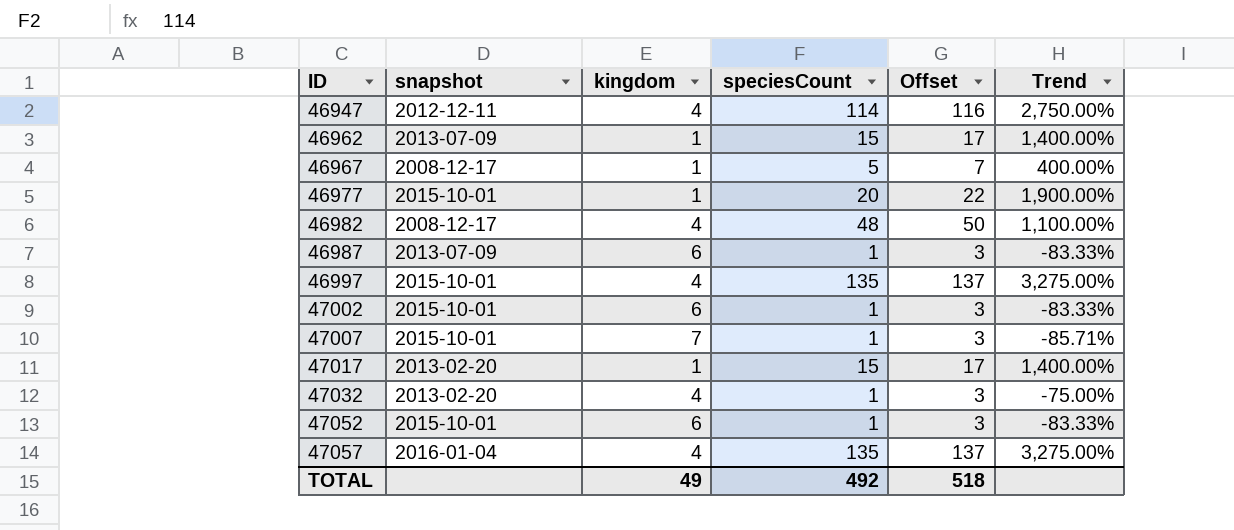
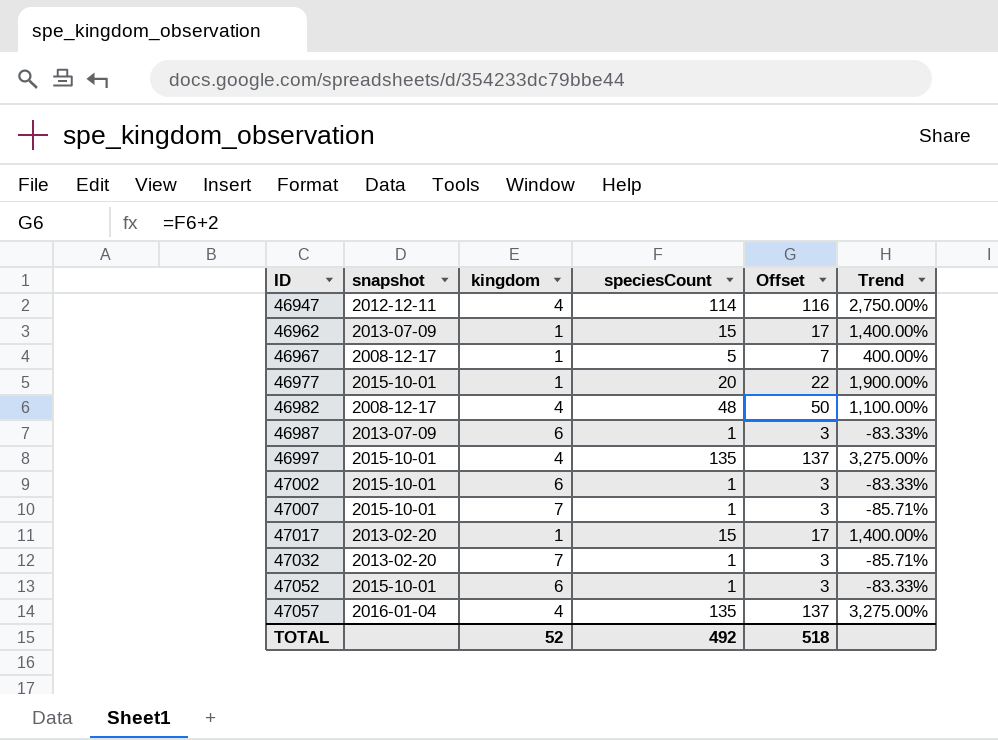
47032 | kingdom: 4 -> 7
47032 | Trend: -75.00% -> -85.71%
TOTAL | kingdom: 49 -> 52

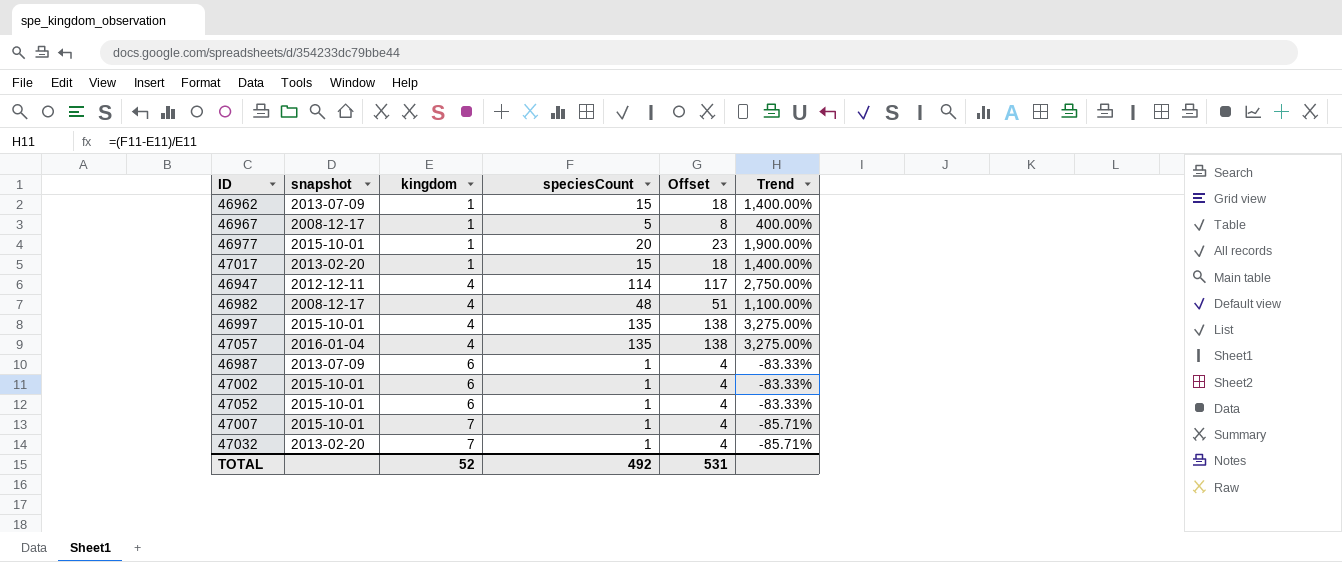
row order: ID ascending -> kingdom ascending
column Offset | formula: [speciesCount] + 2 -> [speciesCount] + 3
TOTAL | Offset: 518 -> 531

